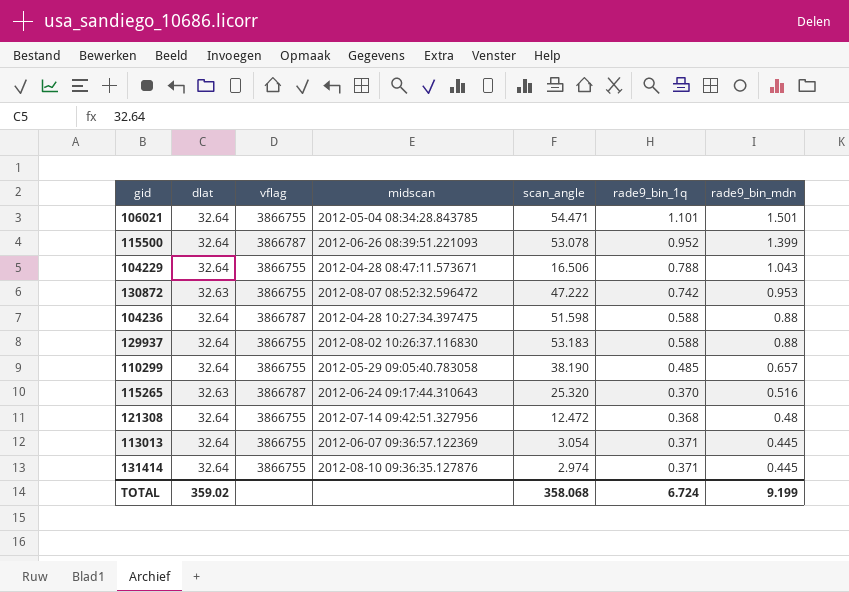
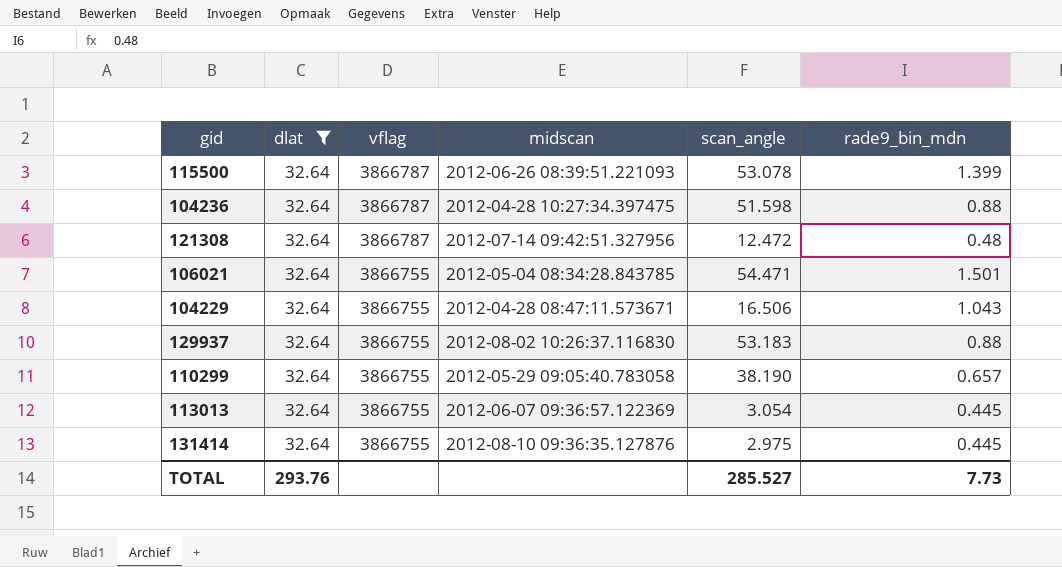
filter: none -> dlat = 32.64
row order: rade9_bin_mdn descending -> vflag descending
column rade9_bin_1q | position: 6 -> none
121308 | vflag: 3866755 -> 3866787
131414 | scan_angle: 2.974 -> 2.975
TOTAL | dlat: 359.02 -> 293.76
TOTAL | scan_angle: 358.068 -> 285.527
TOTAL | rade9_bin_mdn: 9.199 -> 7.73

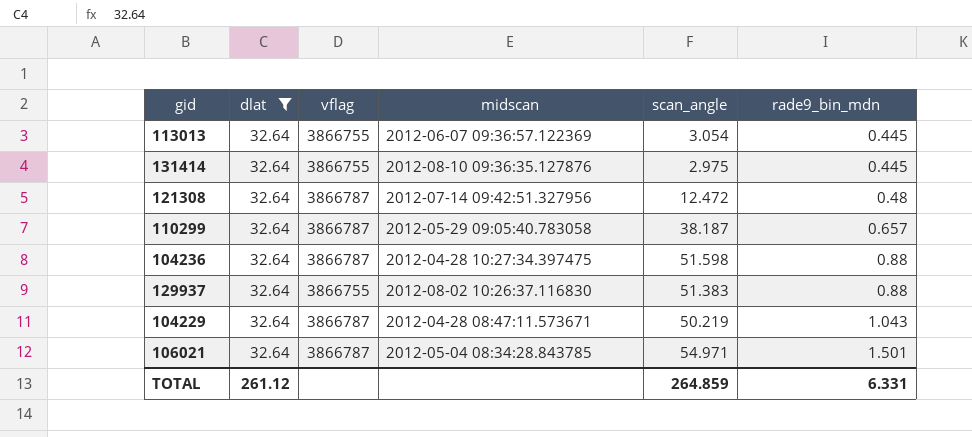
row order: vflag descending -> rade9_bin_mdn ascending
row 115500: 32.64 | 3866787 | 2012-06-26 08:39:51.221093 | 53.078 | 1.399 -> none
110299 | vflag: 3866755 -> 3866787
110299 | scan_angle: 38.190 -> 38.187
129937 | scan_angle: 53.183 -> 51.383
104229 | vflag: 3866755 -> 3866787
104229 | scan_angle: 16.506 -> 50.219
106021 | vflag: 3866755 -> 3866787
106021 | scan_angle: 54.471 -> 54.971
TOTAL | dlat: 293.76 -> 261.12
TOTAL | scan_angle: 285.527 -> 264.859
TOTAL | rade9_bin_mdn: 7.73 -> 6.331

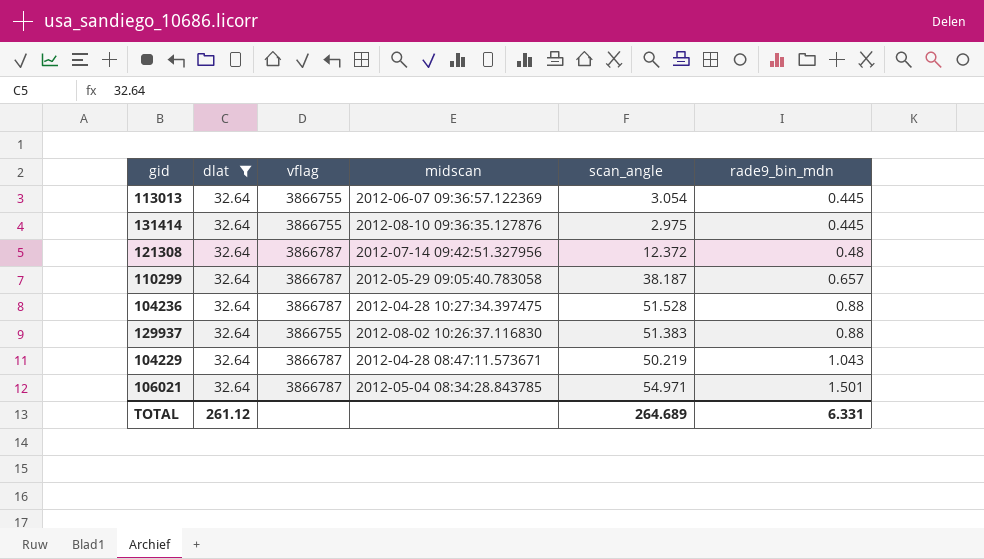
121308 | scan_angle: 12.472 -> 12.372
104236 | scan_angle: 51.598 -> 51.528
TOTAL | scan_angle: 264.859 -> 264.689

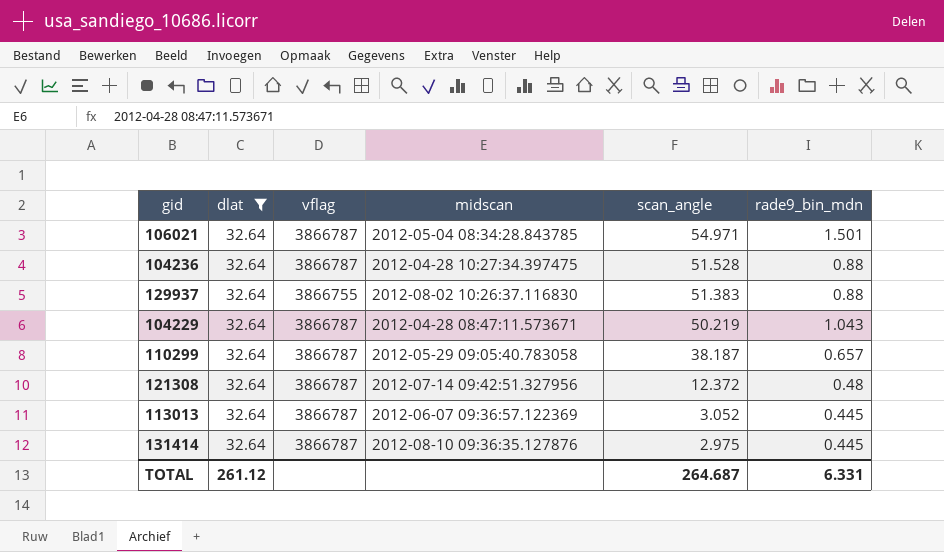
row order: rade9_bin_mdn ascending -> scan_angle descending
113013 | vflag: 3866755 -> 3866787
113013 | scan_angle: 3.054 -> 3.052
131414 | vflag: 3866755 -> 3866787
TOTAL | scan_angle: 264.689 -> 264.687

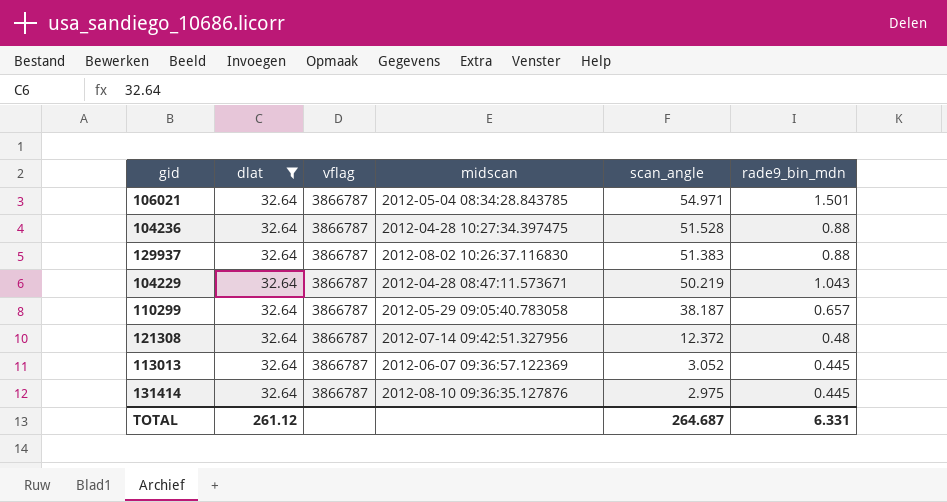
129937 | vflag: 3866755 -> 3866787

